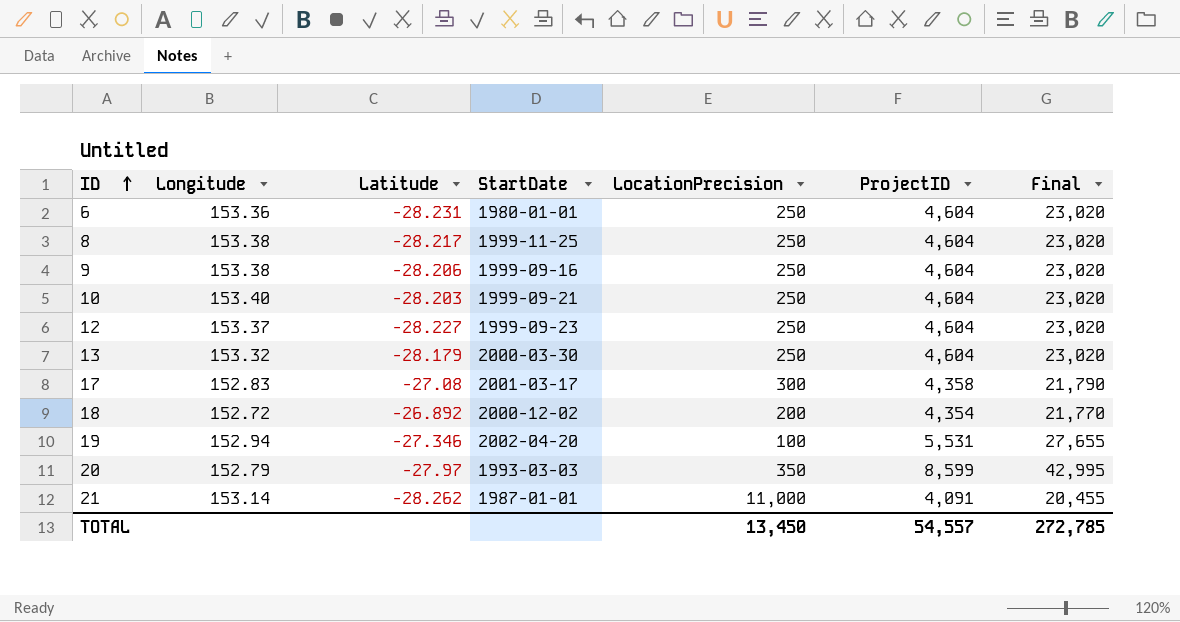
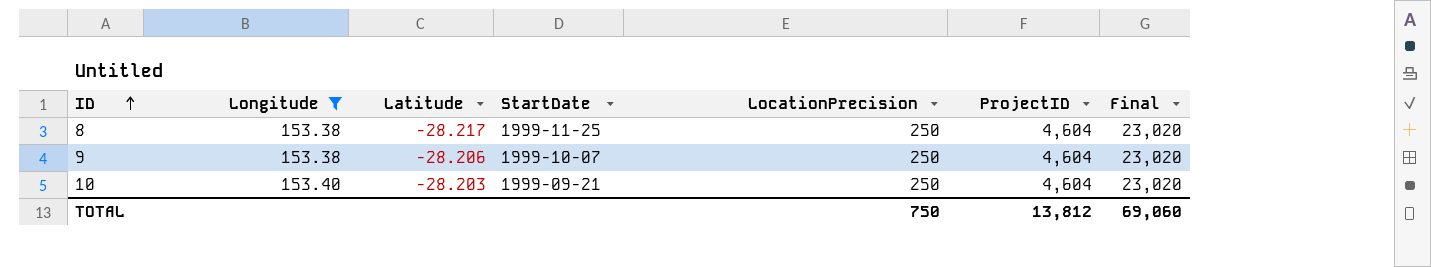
filter: none -> Longitude >= 153.38
9 | StartDate: 1999-09-16 -> 1999-10-07
TOTAL | LocationPrecision: 13,450 -> 750
TOTAL | ProjectID: 54,557 -> 13,812
TOTAL | Final: 272,785 -> 69,060

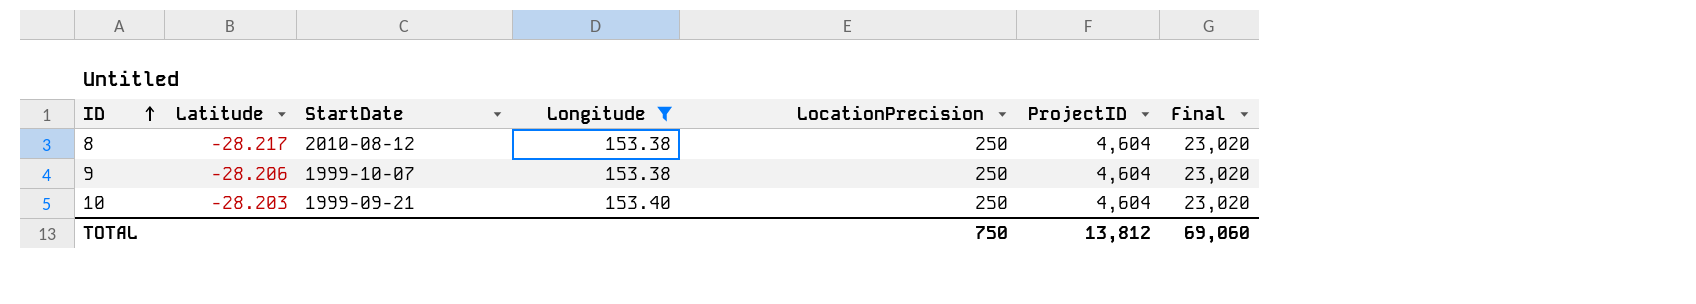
column Longitude | position: 2 -> 4
8 | StartDate: 1999-11-25 -> 2010-08-12

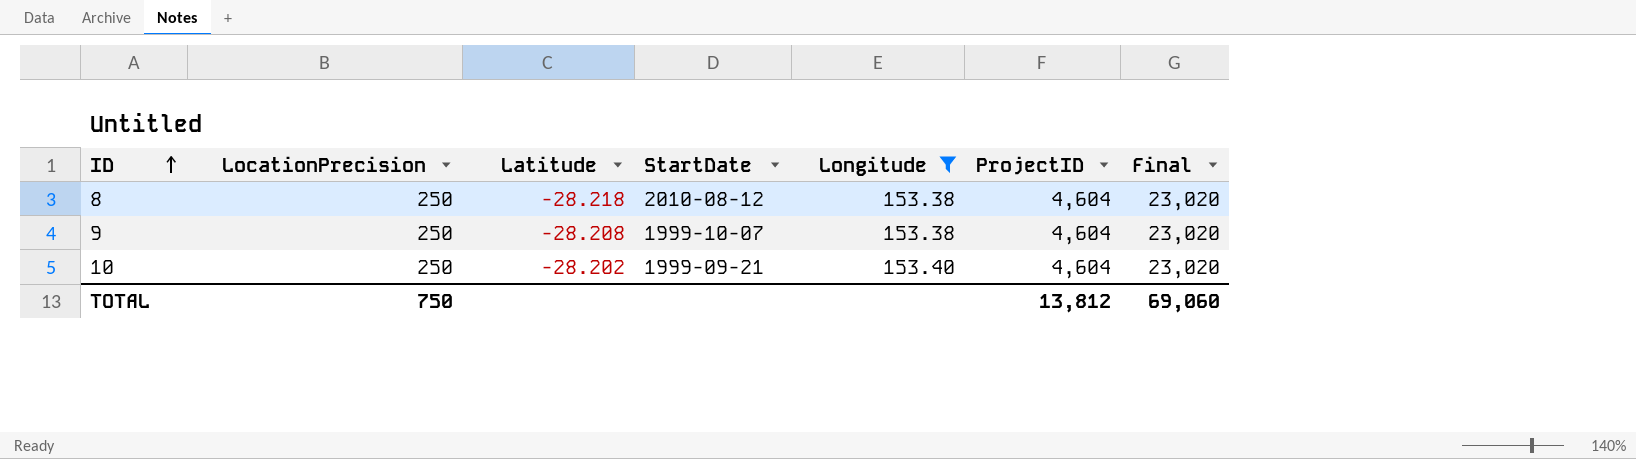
column LocationPrecision | position: 5 -> 2
8 | Latitude: -28.217 -> -28.218
9 | Latitude: -28.206 -> -28.208
10 | Latitude: -28.203 -> -28.202

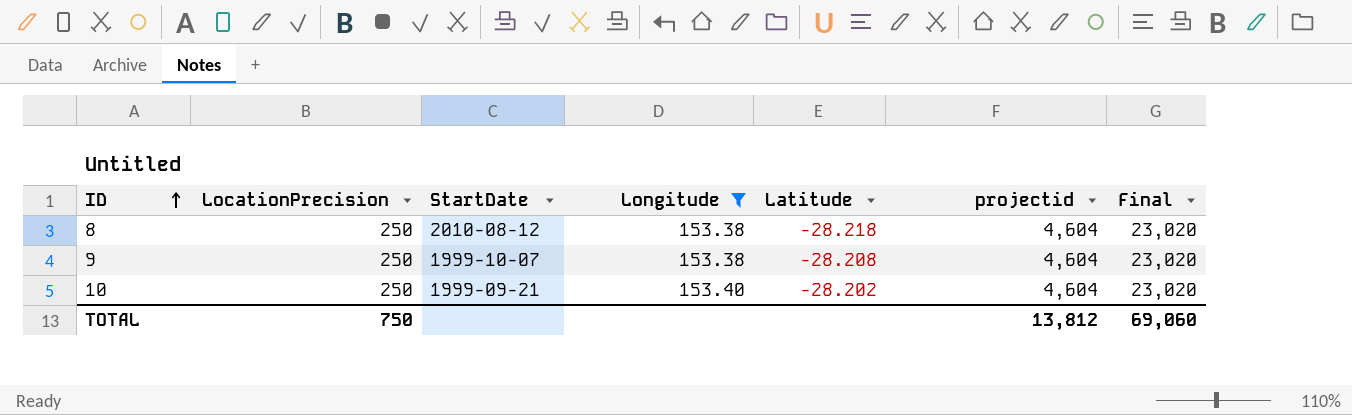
column Latitude | position: 3 -> 5
column name: ProjectID -> projectid

